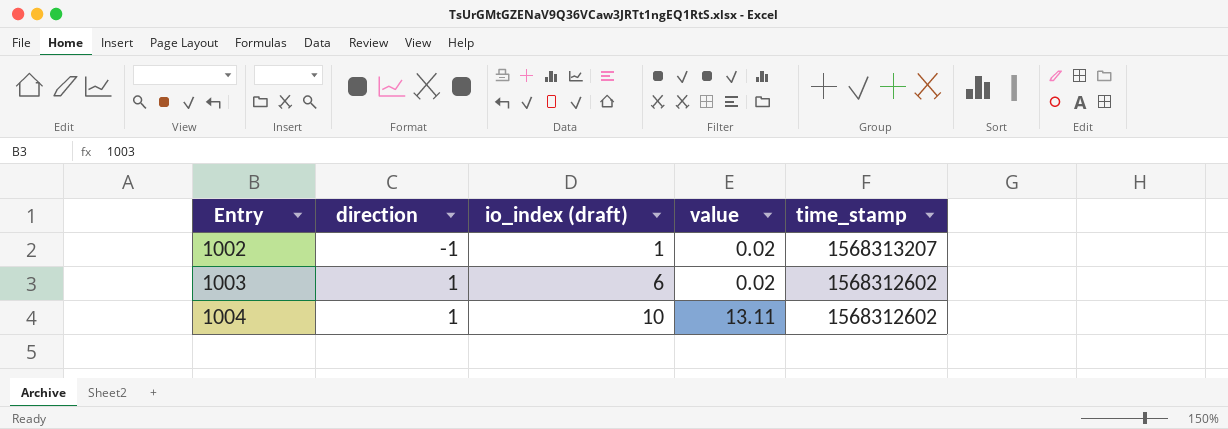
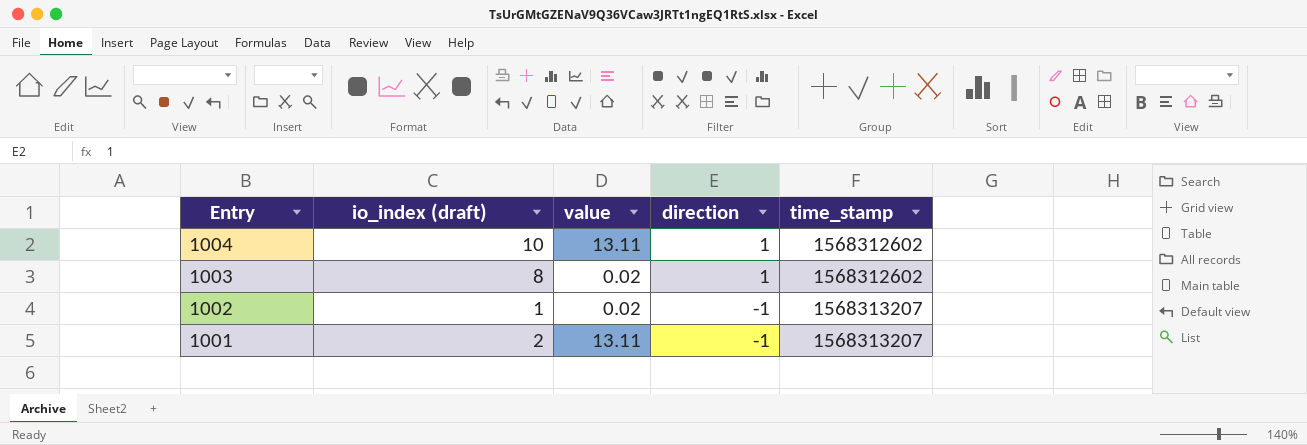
row order: Entry ascending -> Entry descending
column direction | position: 2 -> 4
1003 | io_index (draft): 6 -> 8
row 1001: none -> 2 | 13.11 | -1 | 1568313207

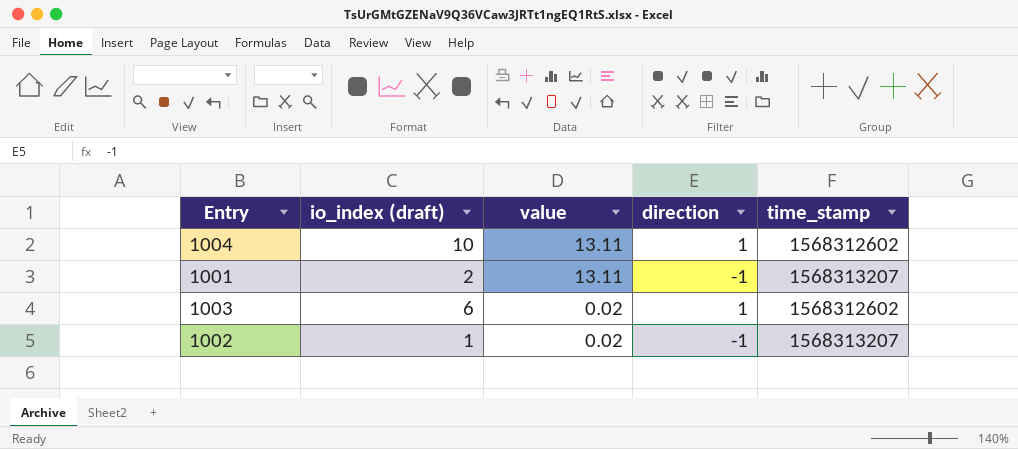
row order: Entry descending -> value descending
1003 | io_index (draft): 8 -> 6

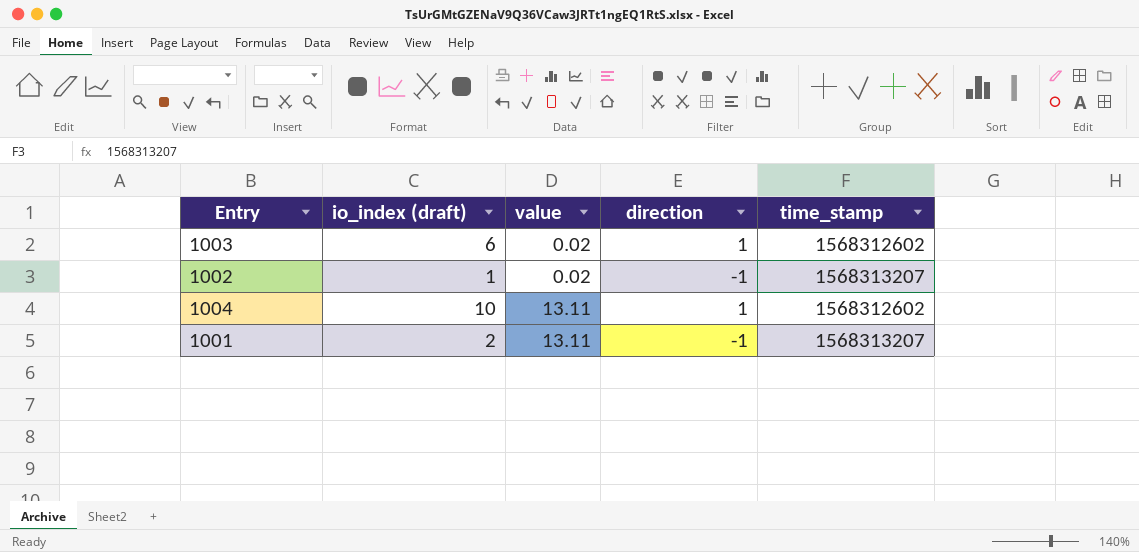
row order: value descending -> value ascending

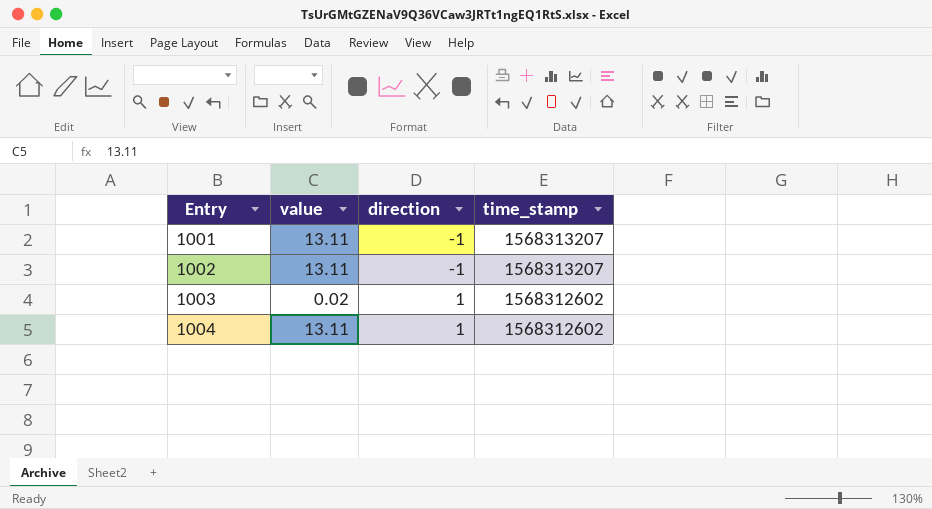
row order: value ascending -> Entry ascending
column io_index (draft) | position: 2 -> none
1002 | value: 0.02 -> 13.11

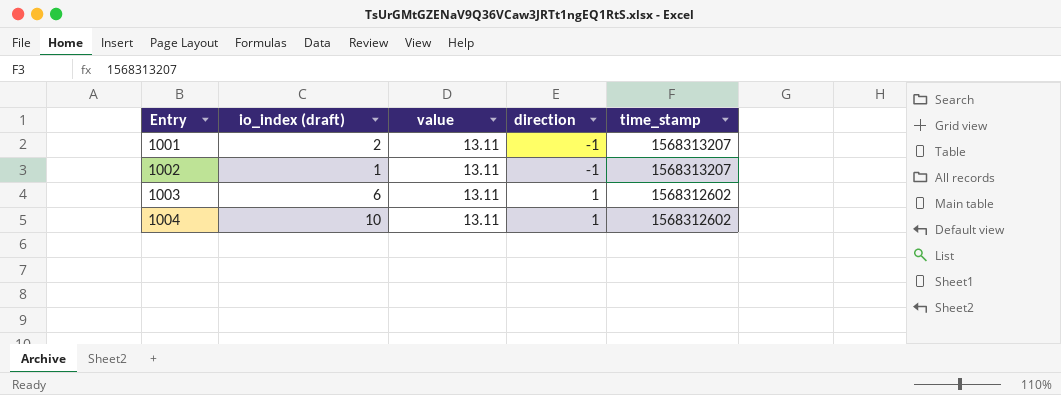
column io_index (draft) | position: none -> 2
1003 | value: 0.02 -> 13.11

